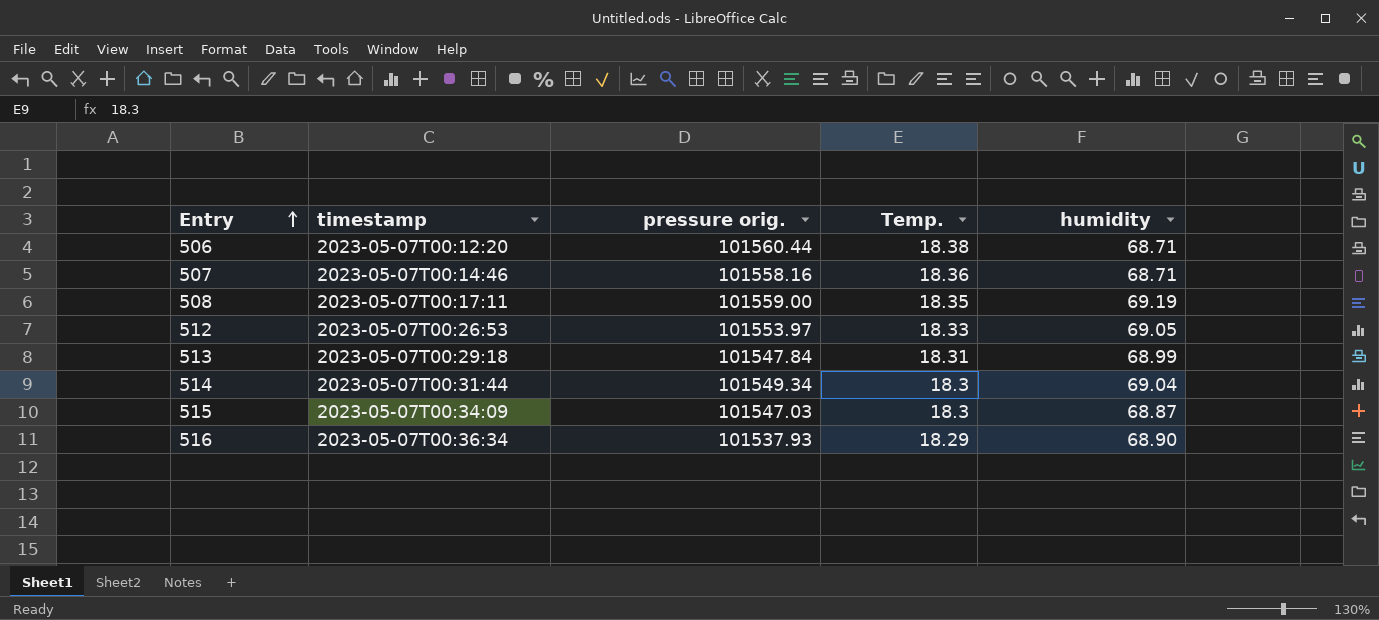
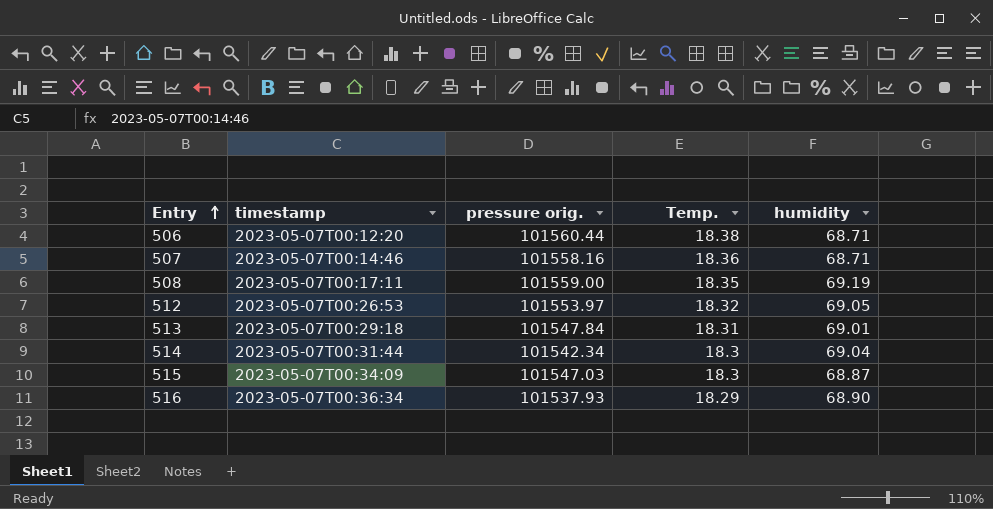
512 | Temp.: 18.33 -> 18.32
513 | humidity: 68.99 -> 69.01
514 | pressure orig.: 101549.34 -> 101542.34

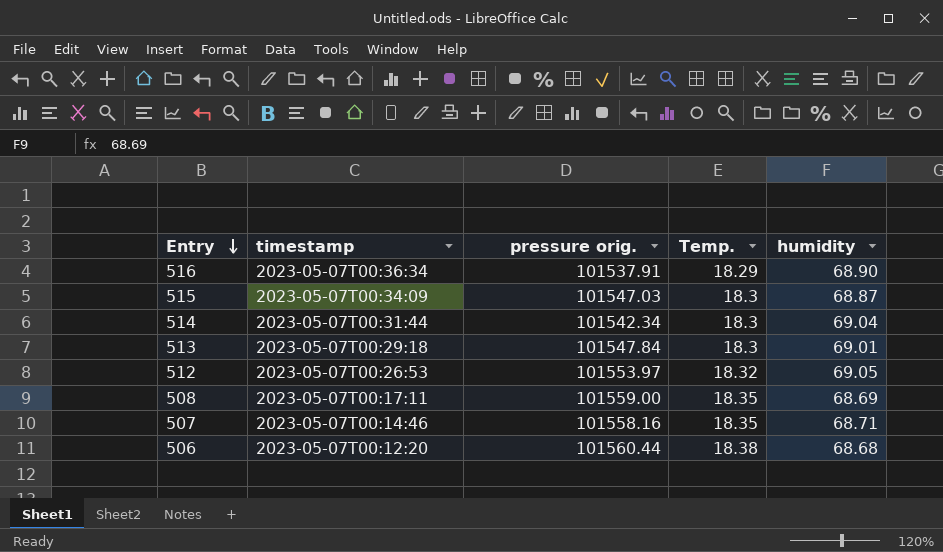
row order: Entry ascending -> Entry descending
516 | pressure orig.: 101537.93 -> 101537.91
513 | Temp.: 18.31 -> 18.3
508 | humidity: 69.19 -> 68.69
507 | Temp.: 18.36 -> 18.35
506 | humidity: 68.71 -> 68.68

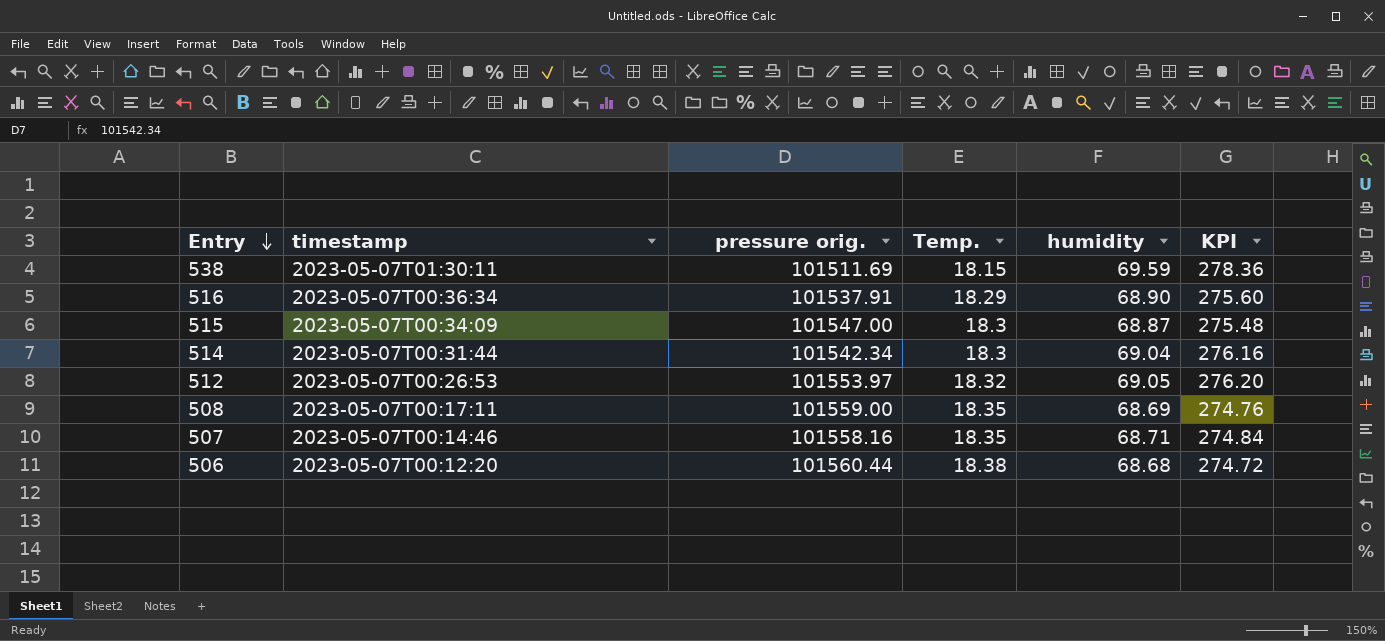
column KPI | formula: none -> [humidity] * 4
row 513: 2023-05-07T00:29:18 | 101547.84 | 18.3 | 69.01 -> none
row 538: none -> 2023-05-07T01:30:11 | 101511.69 | 18.15 | 69.59 | 278.36
515 | pressure orig.: 101547.03 -> 101547.00

